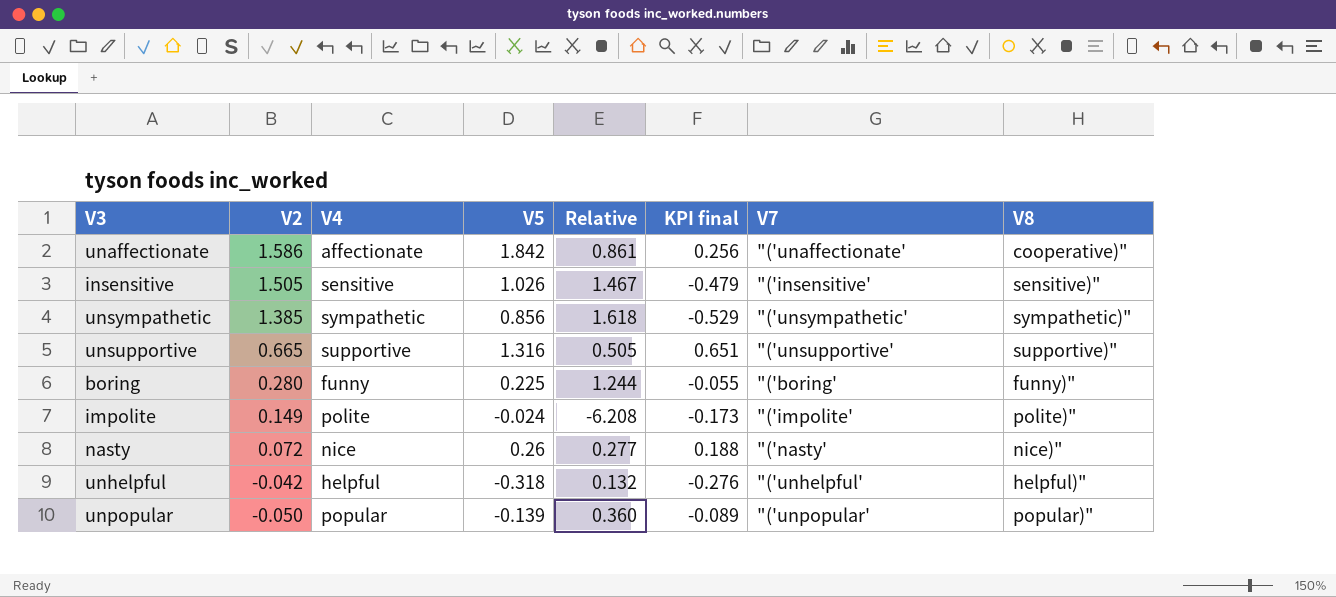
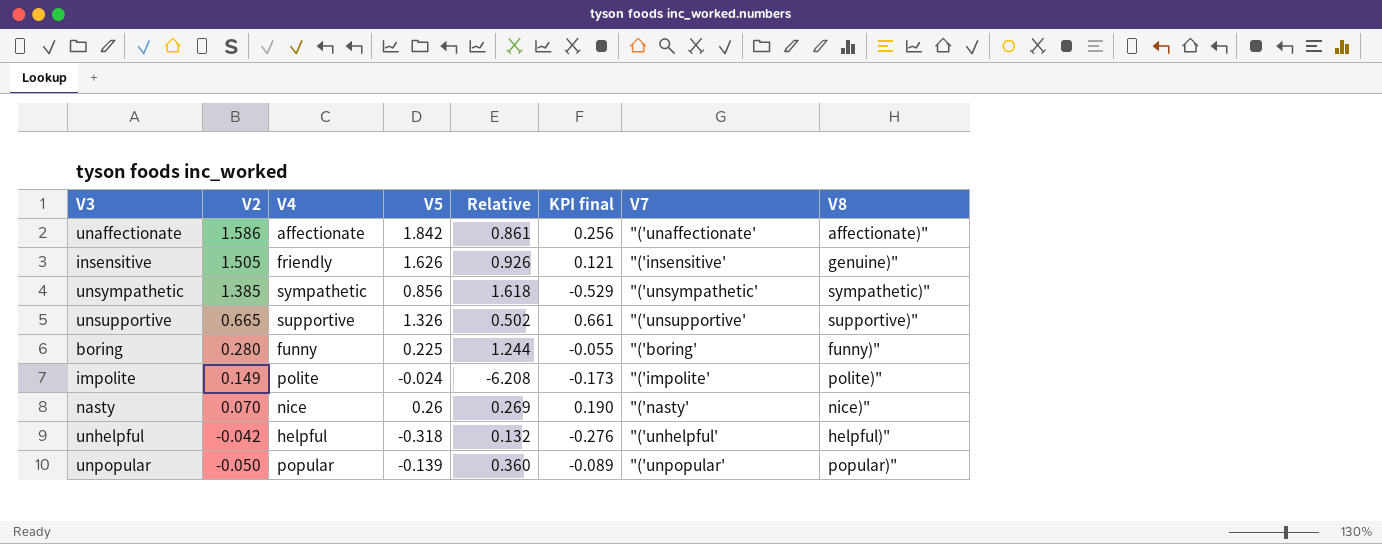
unaffectionate | V8: cooperative)" -> affectionate)"
insensitive | V4: sensitive -> friendly
insensitive | V5: 1.026 -> 1.626
insensitive | Relative: 1.467 -> 0.926
insensitive | KPI final: -0.479 -> 0.121
insensitive | V8: sensitive)" -> genuine)"
unsupportive | V5: 1.316 -> 1.326
unsupportive | Relative: 0.505 -> 0.502
unsupportive | KPI final: 0.651 -> 0.661
nasty | V2: 0.072 -> 0.070
nasty | Relative: 0.277 -> 0.269
nasty | KPI final: 0.188 -> 0.190

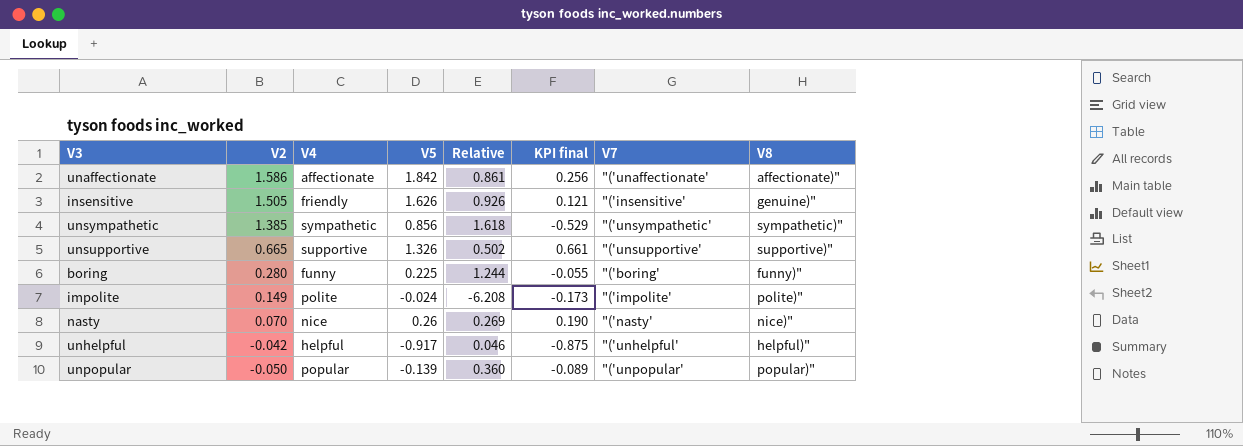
unhelpful | V5: -0.318 -> -0.917
unhelpful | Relative: 0.132 -> 0.046
unhelpful | KPI final: -0.276 -> -0.875

